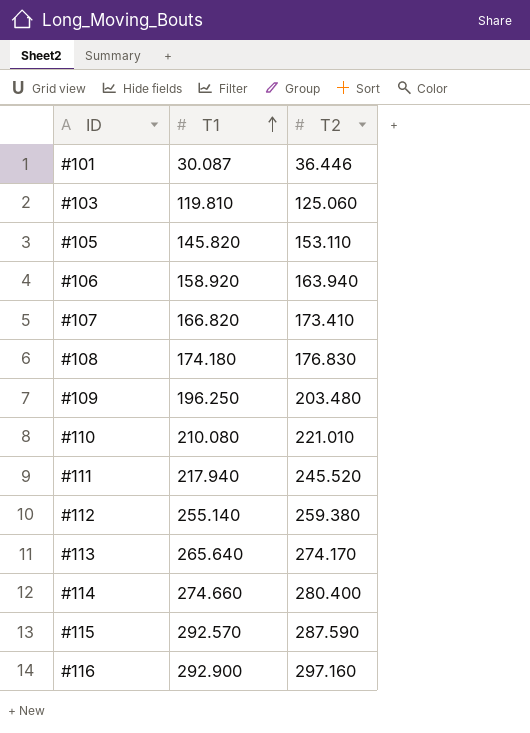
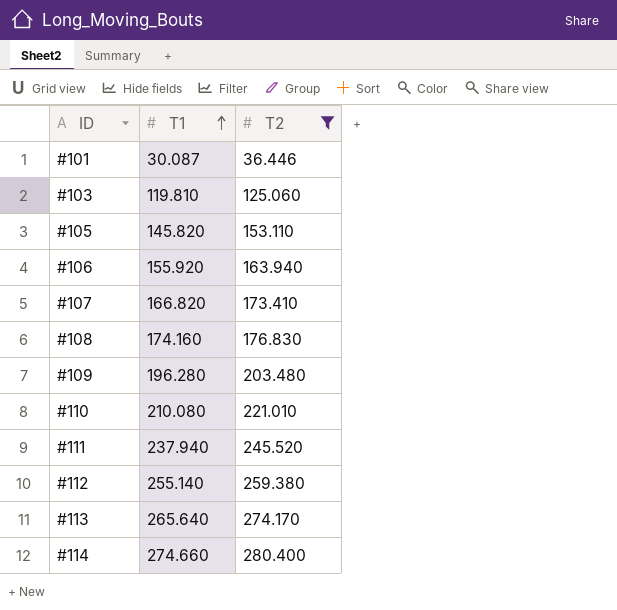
filter: none -> T2 <= 280.400
#106 | T1: 158.920 -> 155.920
#108 | T1: 174.180 -> 174.160
#109 | T1: 196.250 -> 196.280
#111 | T1: 217.940 -> 237.940

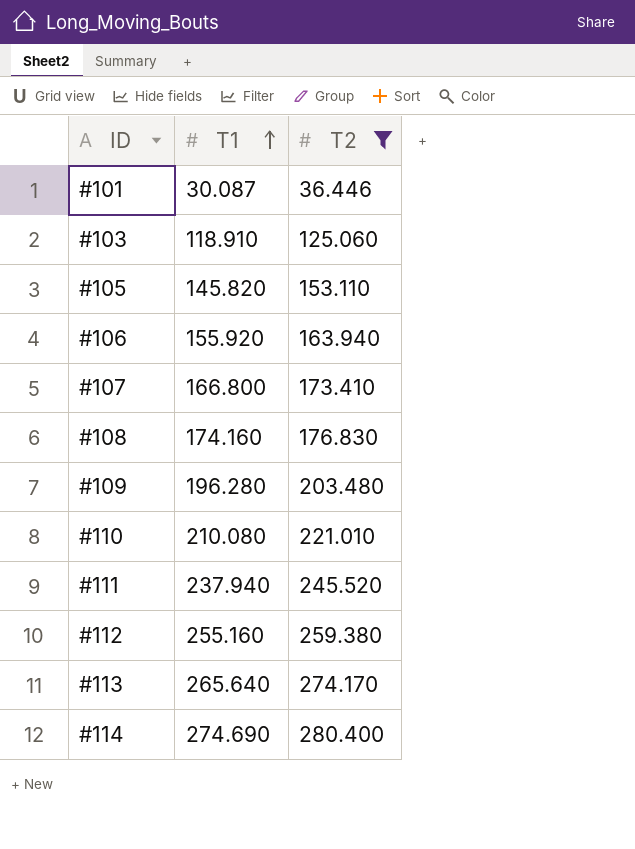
#103 | T1: 119.810 -> 118.910
#107 | T1: 166.820 -> 166.800
#112 | T1: 255.140 -> 255.160
#114 | T1: 274.660 -> 274.690

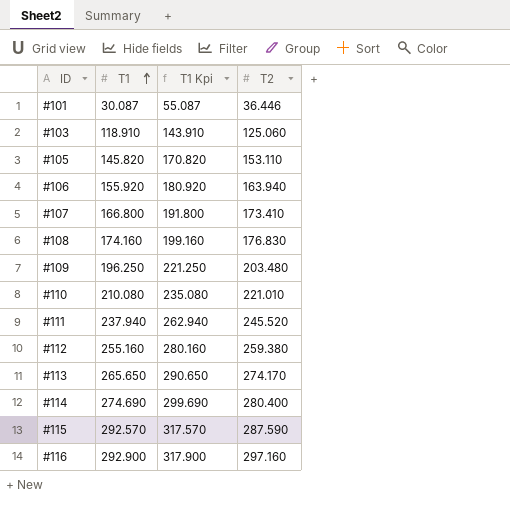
filter: T2 <= 280.400 -> none
column T1 Kpi | formula: none -> [T1] + 25
#109 | T1: 196.280 -> 196.250
#113 | T1: 265.640 -> 265.650

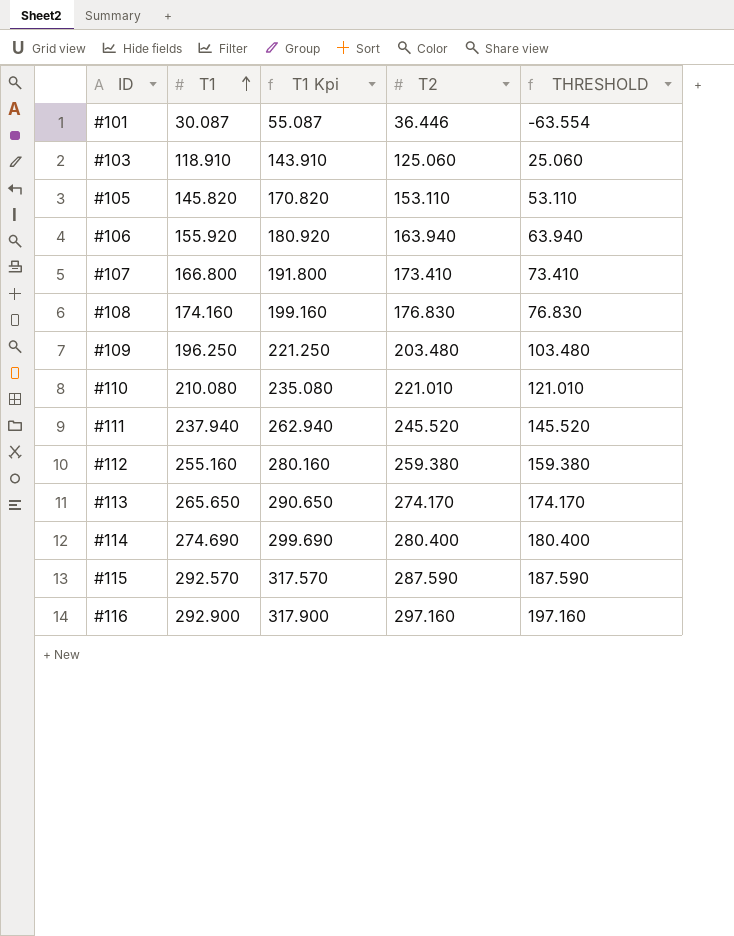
column THRESHOLD | formula: none -> [T2] - 100

